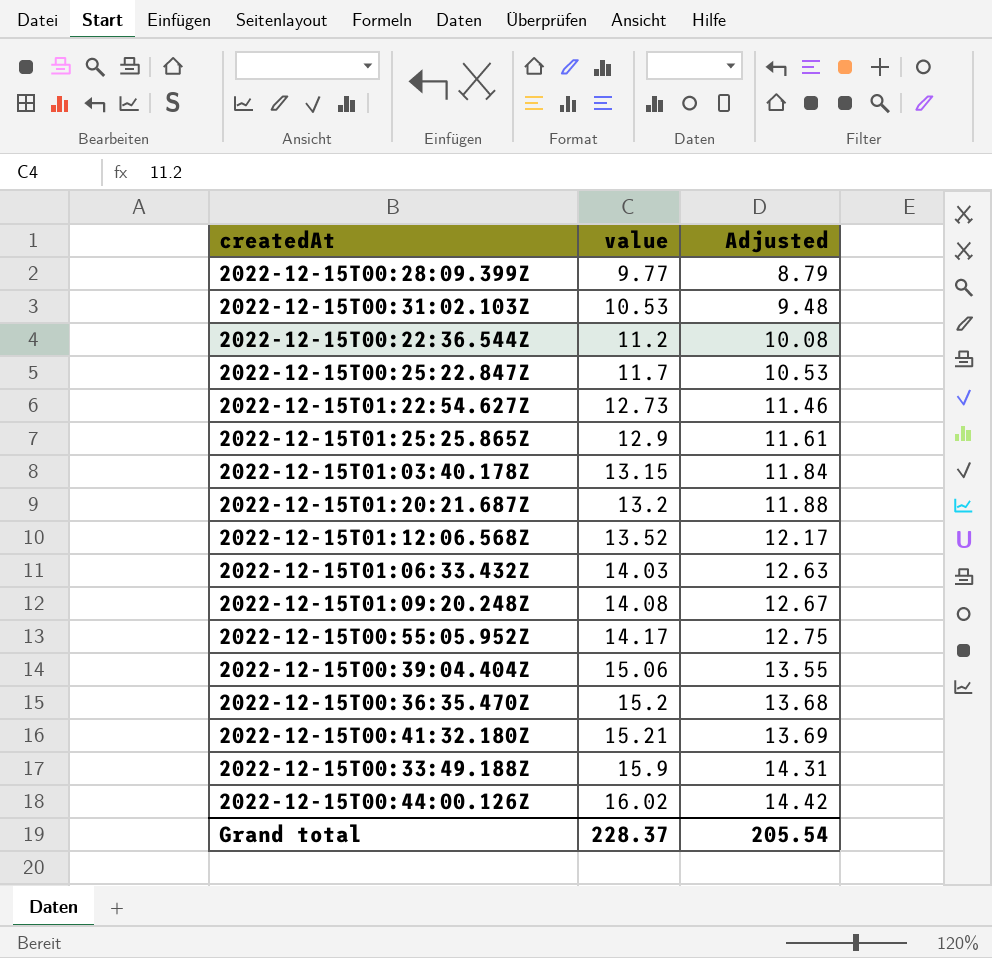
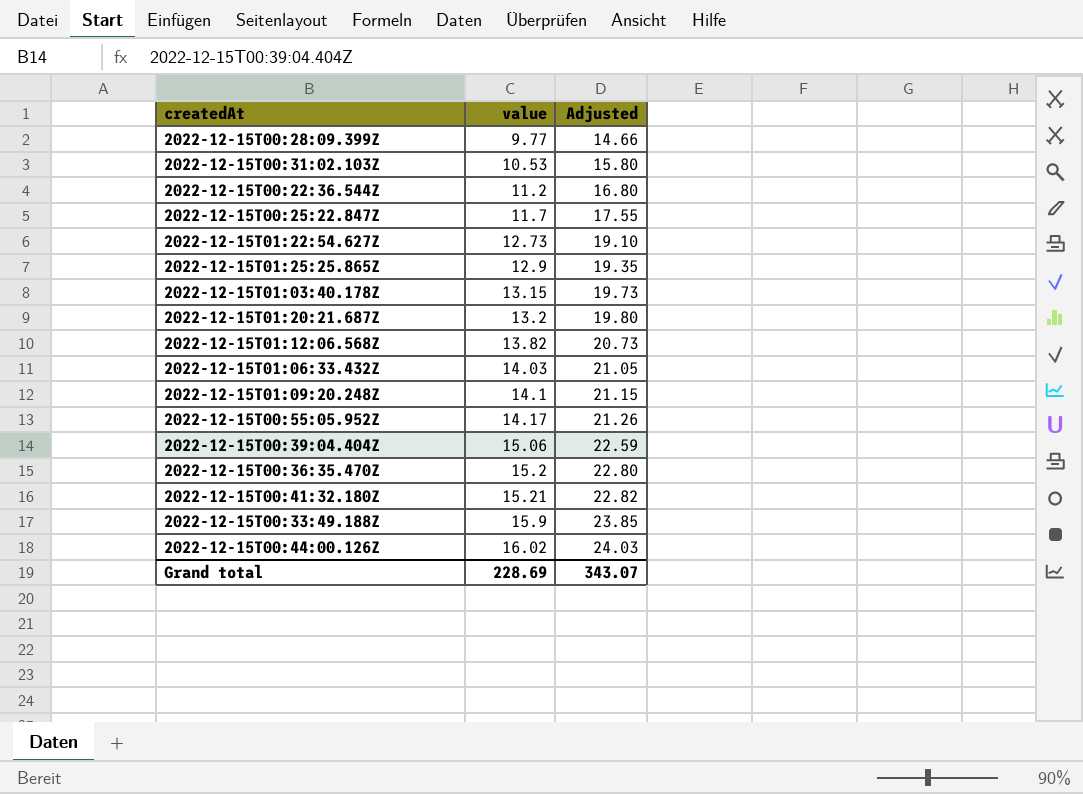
column Adjusted | formula: [value] * 0.9 -> [value] * 1.5
2022-12-15T01:12:06.568Z | value: 13.52 -> 13.82
2022-12-15T01:09:20.248Z | value: 14.08 -> 14.1
Grand total | value: 228.37 -> 228.69
Grand total | Adjusted: 205.54 -> 343.07

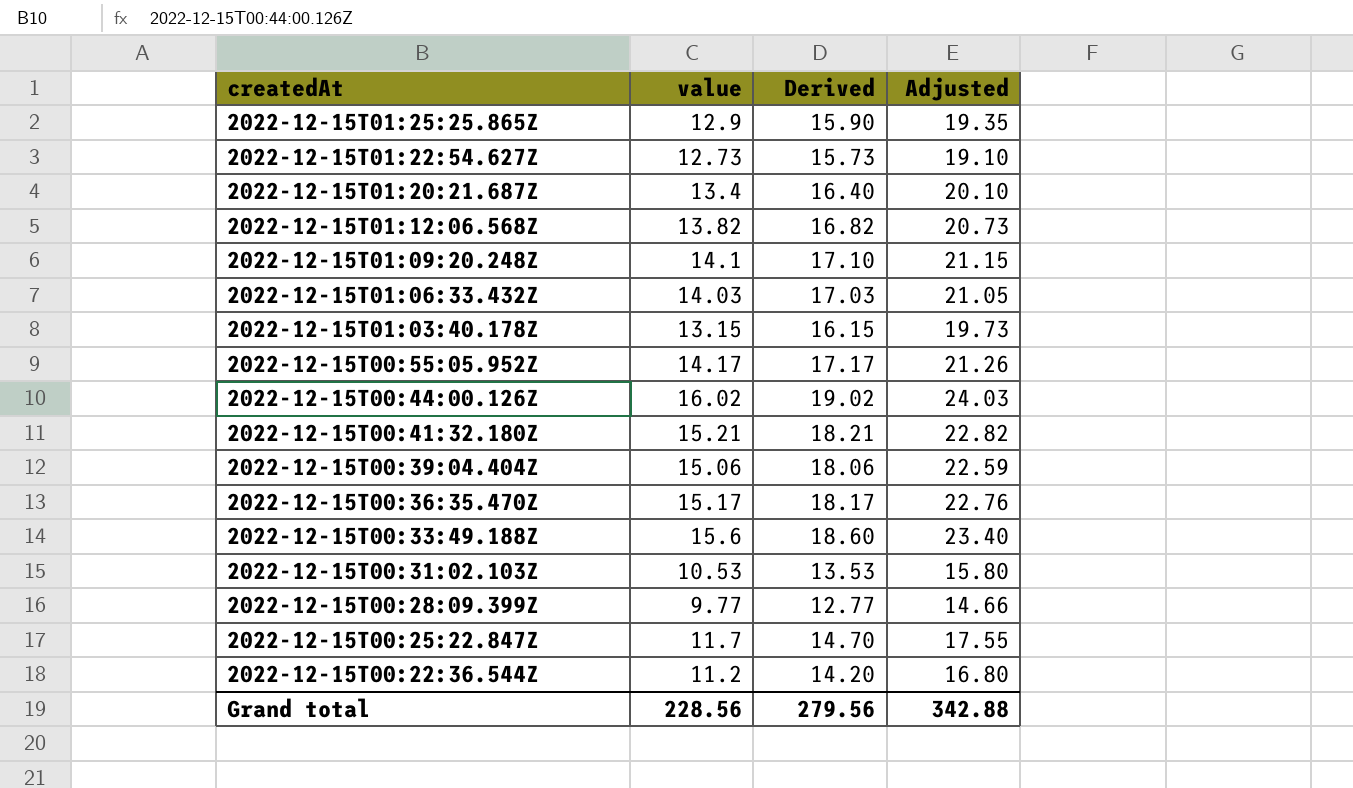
row order: value ascending -> createdAt descending
column Derived | formula: none -> [value] + 3
2022-12-15T01:20:21.687Z | value: 13.2 -> 13.4
2022-12-15T01:20:21.687Z | Adjusted: 19.80 -> 20.10
2022-12-15T00:36:35.470Z | value: 15.2 -> 15.17
2022-12-15T00:36:35.470Z | Adjusted: 22.80 -> 22.76
2022-12-15T00:33:49.188Z | value: 15.9 -> 15.6
2022-12-15T00:33:49.188Z | Adjusted: 23.85 -> 23.40
Grand total | value: 228.69 -> 228.56
Grand total | Adjusted: 343.07 -> 342.88

